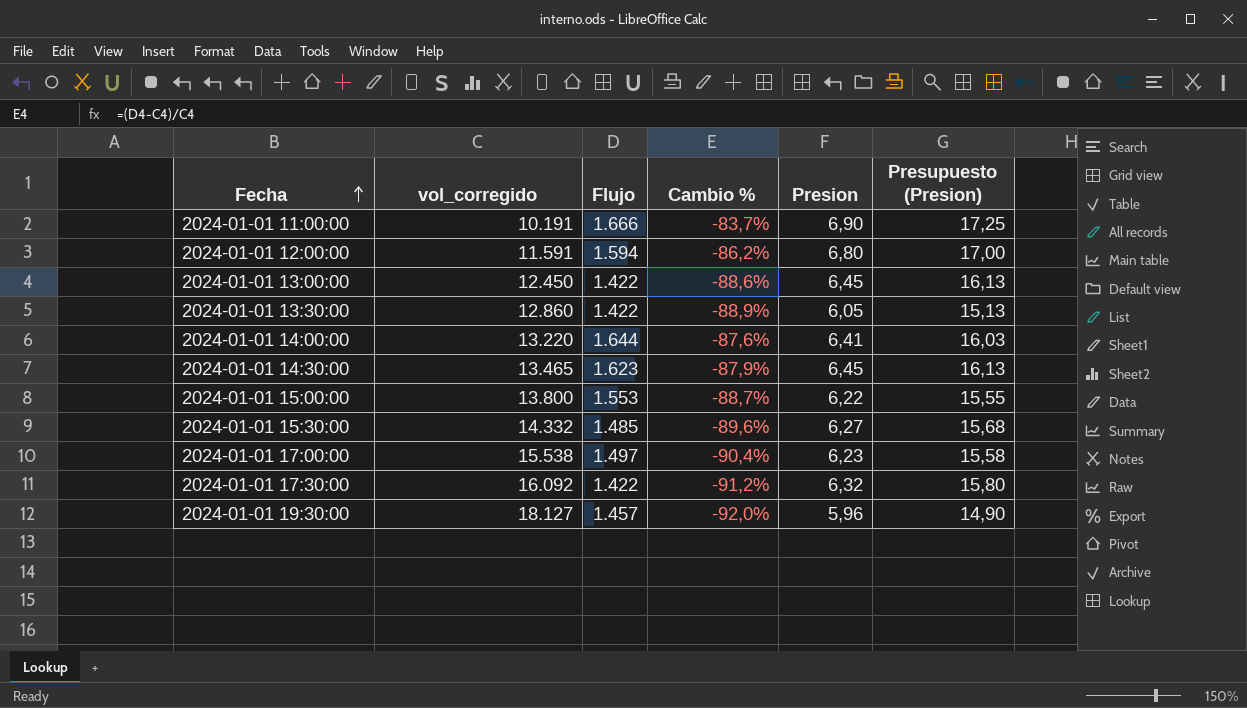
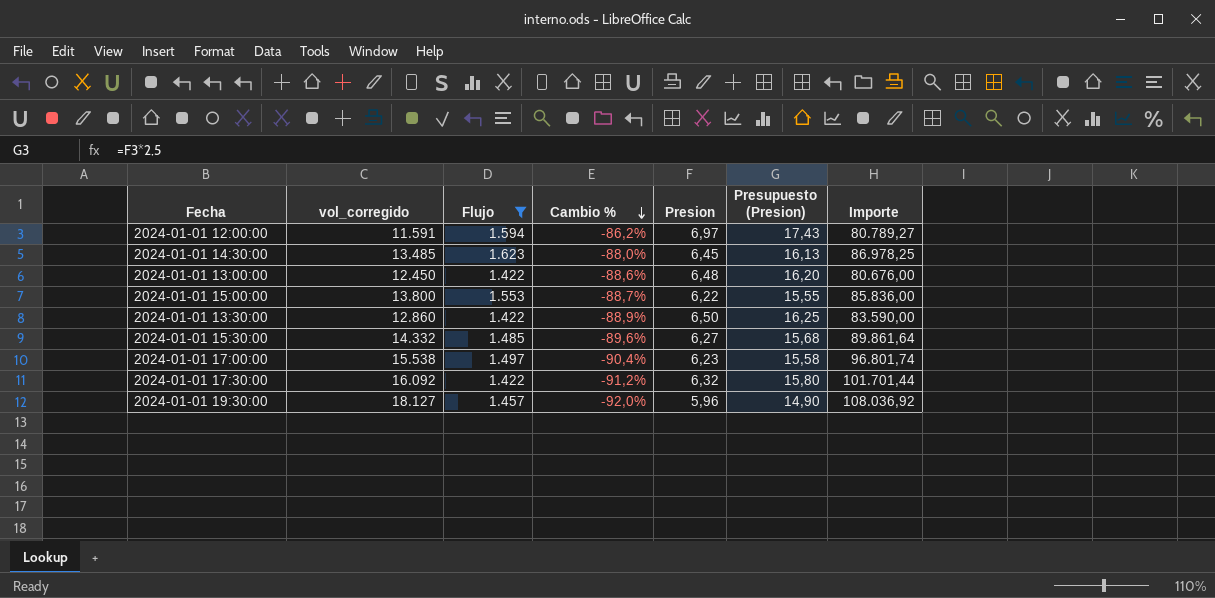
filter: none -> Flujo <= 1.623
row order: Fecha ascending -> Cambio % descending
column Importe | formula: none -> [vol_corregido] * [Presion]
2024-01-01 12:00:00 | Presion: 6,80 -> 6,97
2024-01-01 12:00:00 | Presupuesto (Presion): 17,00 -> 17,43
2024-01-01 14:30:00 | vol_corregido: 13.465 -> 13.485
2024-01-01 14:30:00 | Cambio %: -87,9% -> -88,0%
2024-01-01 13:00:00 | Presion: 6,45 -> 6,48
2024-01-01 13:00:00 | Presupuesto (Presion): 16,13 -> 16,20
2024-01-01 13:30:00 | Presion: 6,05 -> 6,50
2024-01-01 13:30:00 | Presupuesto (Presion): 15,13 -> 16,25

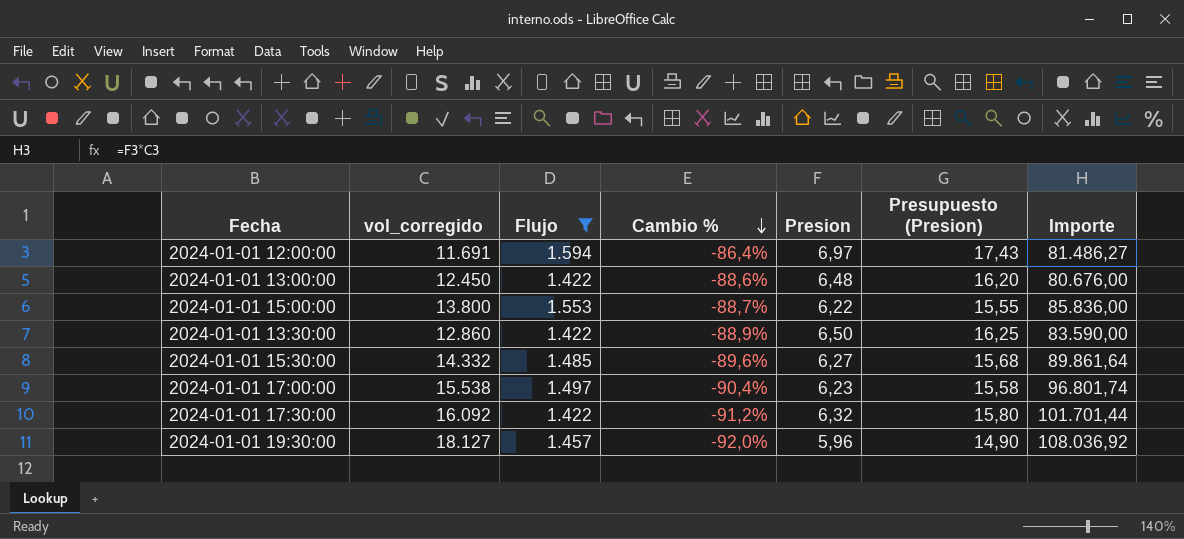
row 2024-01-01 14:30:00: 13.485 | 1.623 | -88,0% | 6,45 | 16,13 | 86.978,25 -> none
2024-01-01 12:00:00 | vol_corregido: 11.591 -> 11.691
2024-01-01 12:00:00 | Cambio %: -86,2% -> -86,4%
2024-01-01 12:00:00 | Importe: 80.789,27 -> 81.486,27

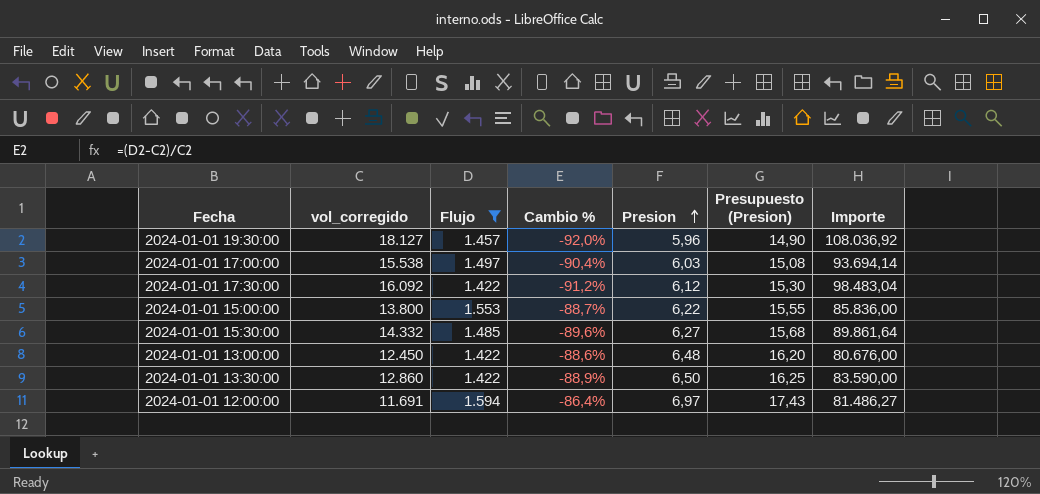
row order: Cambio % descending -> Presion ascending
2024-01-01 17:00:00 | Presion: 6,23 -> 6,03
2024-01-01 17:00:00 | Presupuesto (Presion): 15,58 -> 15,08
2024-01-01 17:00:00 | Importe: 96.801,74 -> 93.694,14
2024-01-01 17:30:00 | Presion: 6,32 -> 6,12
2024-01-01 17:30:00 | Presupuesto (Presion): 15,80 -> 15,30
2024-01-01 17:30:00 | Importe: 101.701,44 -> 98.483,04

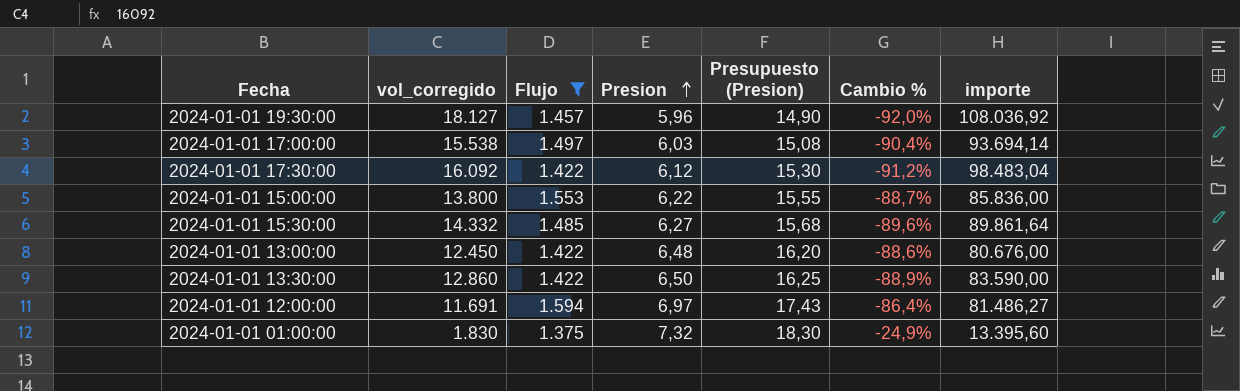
column Cambio % | position: 4 -> 6
column name: Importe -> importe
row 2024-01-01 01:00:00: none -> 1.830 | 1.375 | 7,32 | 18,30 | -24,9% | 13.395,60

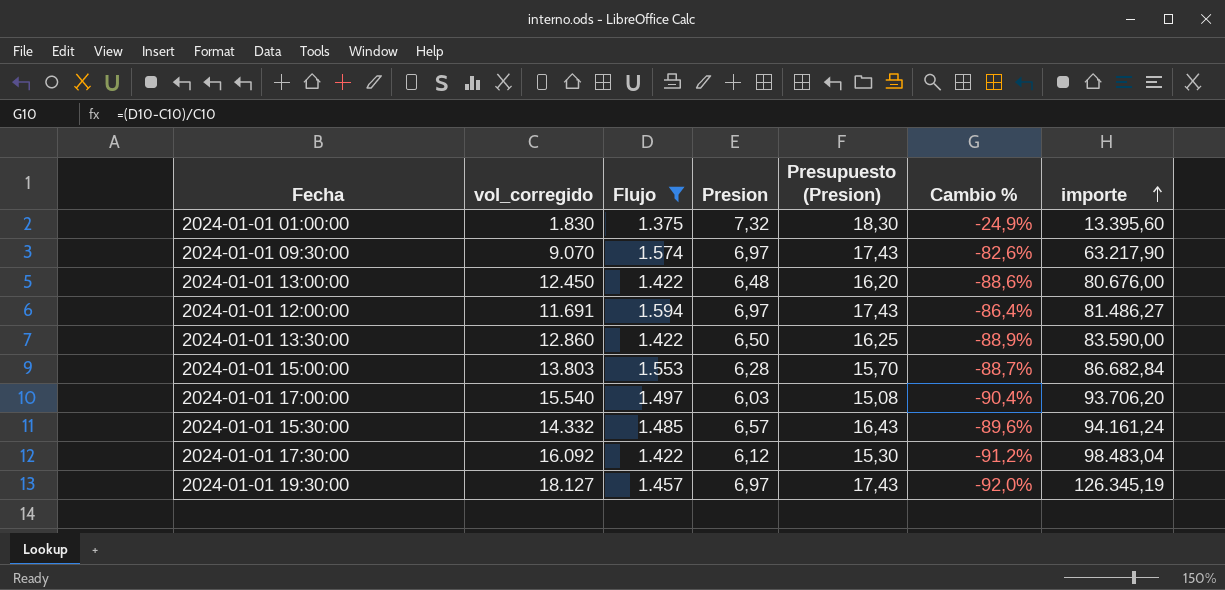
row order: Presion ascending -> importe ascending
row 2024-01-01 09:30:00: none -> 9.070 | 1.574 | 6,97 | 17,43 | -82,6% | 63.217,90
2024-01-01 15:00:00 | vol_corregido: 13.800 -> 13.803
2024-01-01 15:00:00 | Presion: 6,22 -> 6,28
2024-01-01 15:00:00 | Presupuesto (Presion): 15,55 -> 15,70
2024-01-01 15:00:00 | importe: 85.836,00 -> 86.682,84
2024-01-01 17:00:00 | vol_corregido: 15.538 -> 15.540
2024-01-01 17:00:00 | importe: 93.694,14 -> 93.706,20
2024-01-01 15:30:00 | Presion: 6,27 -> 6,57
2024-01-01 15:30:00 | Presupuesto (Presion): 15,68 -> 16,43
2024-01-01 15:30:00 | importe: 89.861,64 -> 94.161,24
2024-01-01 19:30:00 | Presion: 5,96 -> 6,97
2024-01-01 19:30:00 | Presupuesto (Presion): 14,90 -> 17,43
2024-01-01 19:30:00 | importe: 108.036,92 -> 126.345,19

